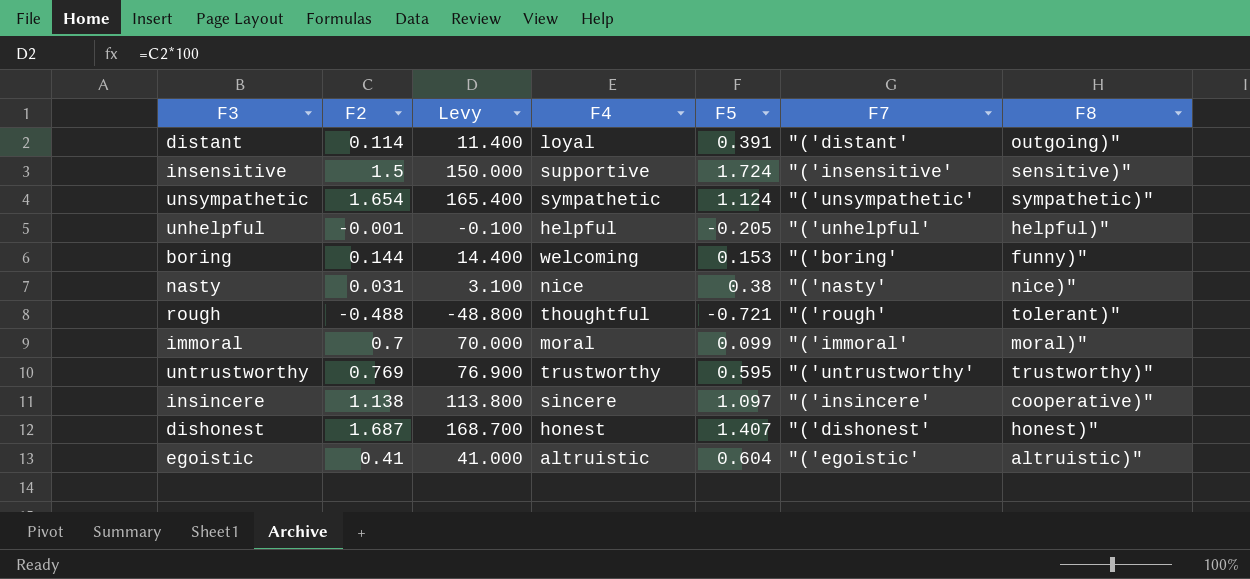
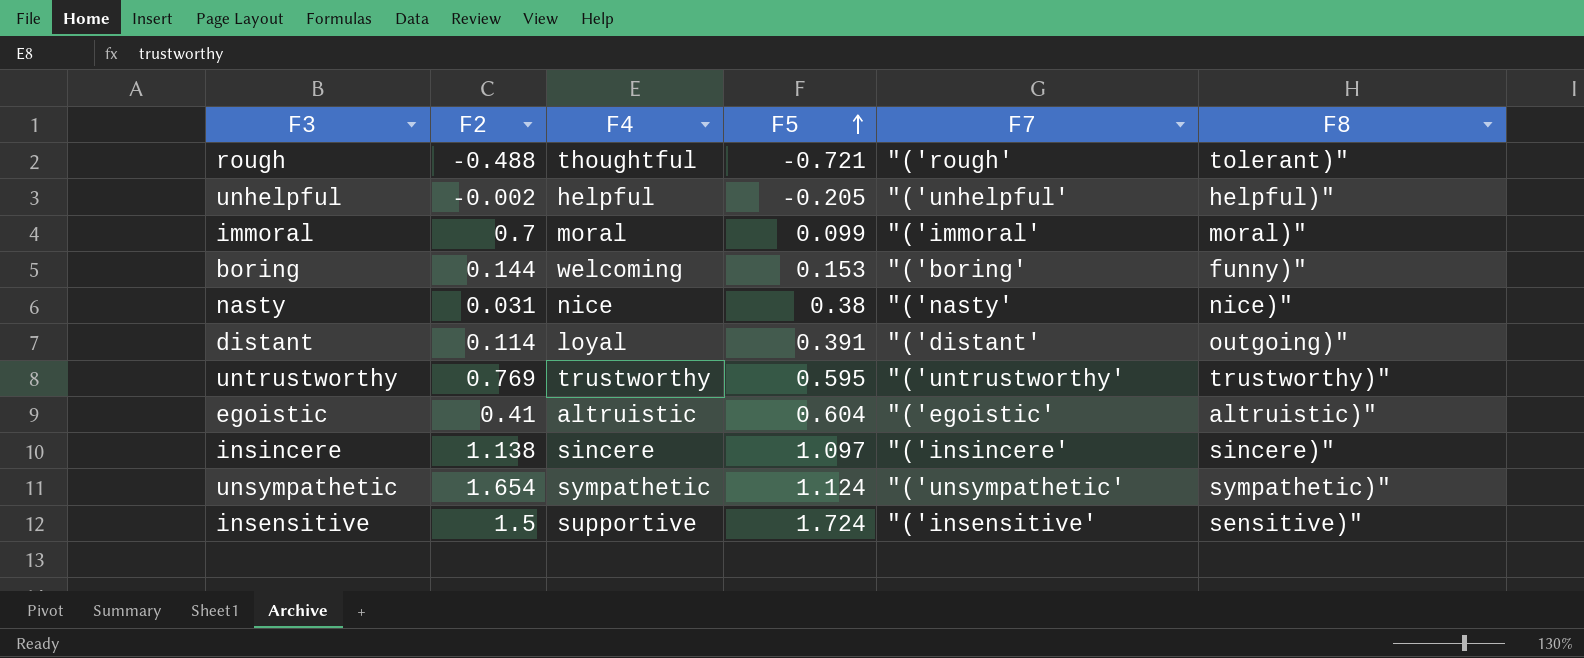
row order: none -> F5 ascending
column Levy | formula: [F2] * 100 -> none
row dishonest: 1.687 | 168.700 | honest | 1.407 | "('dishonest' | honest)" -> none
unhelpful | F2: -0.001 -> -0.002
insincere | F8: cooperative)" -> sincere)"

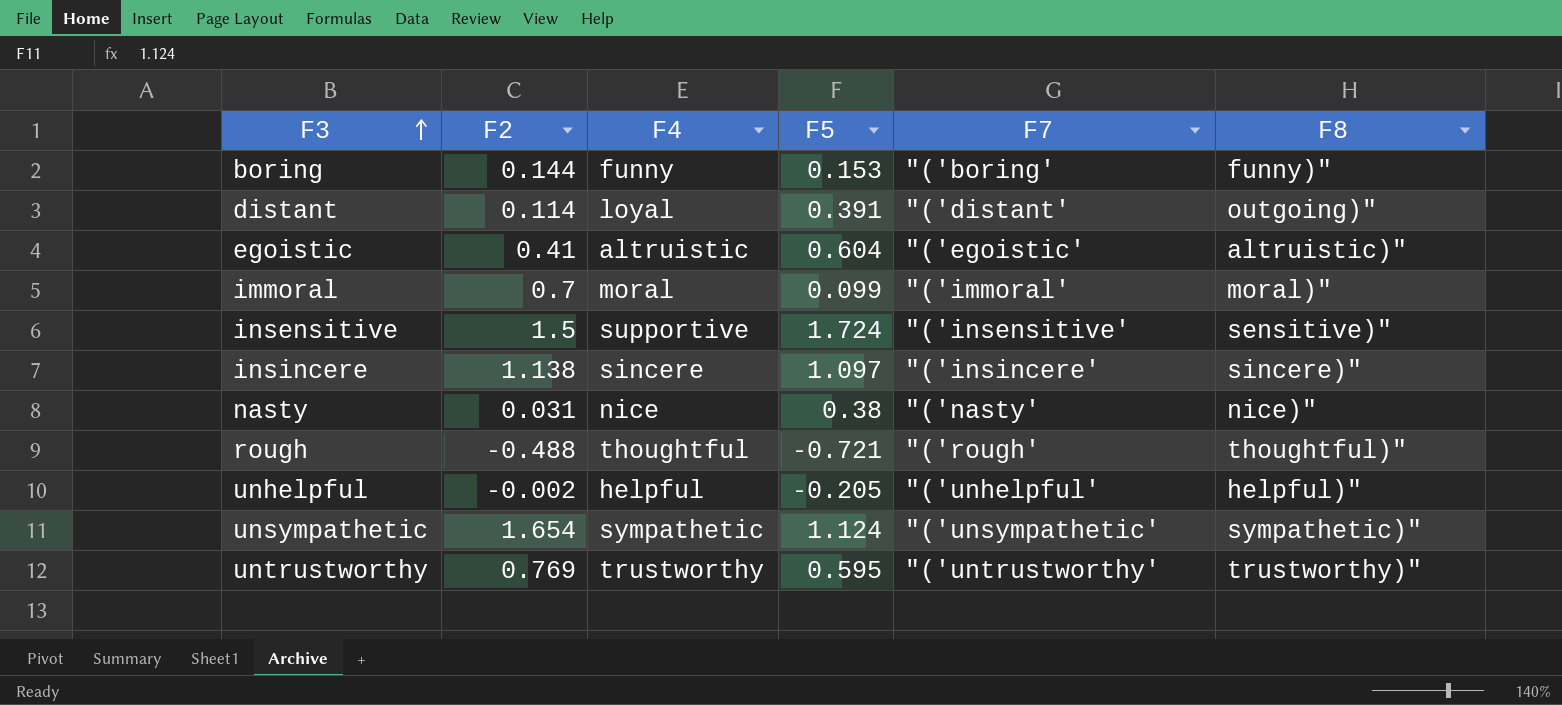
row order: F5 ascending -> F3 ascending
boring | F4: welcoming -> funny
rough | F8: tolerant)" -> thoughtful)"

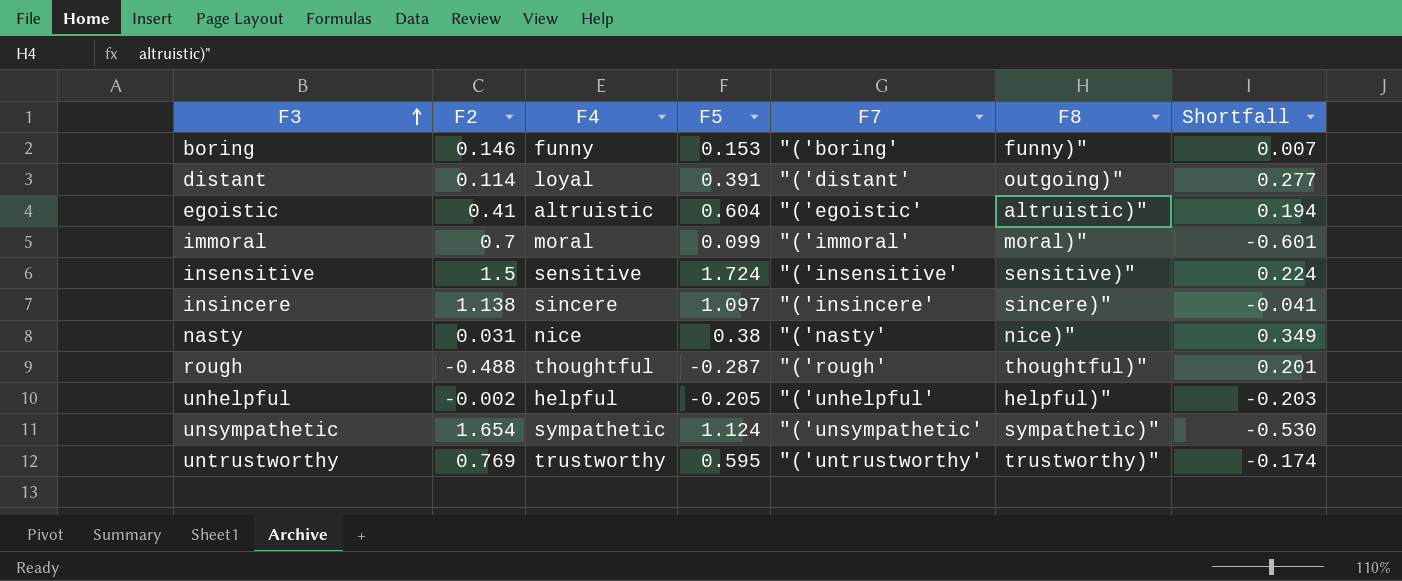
column Shortfall | formula: none -> [F5] - [F2]
boring | F2: 0.144 -> 0.146
insensitive | F4: supportive -> sensitive
rough | F5: -0.721 -> -0.287

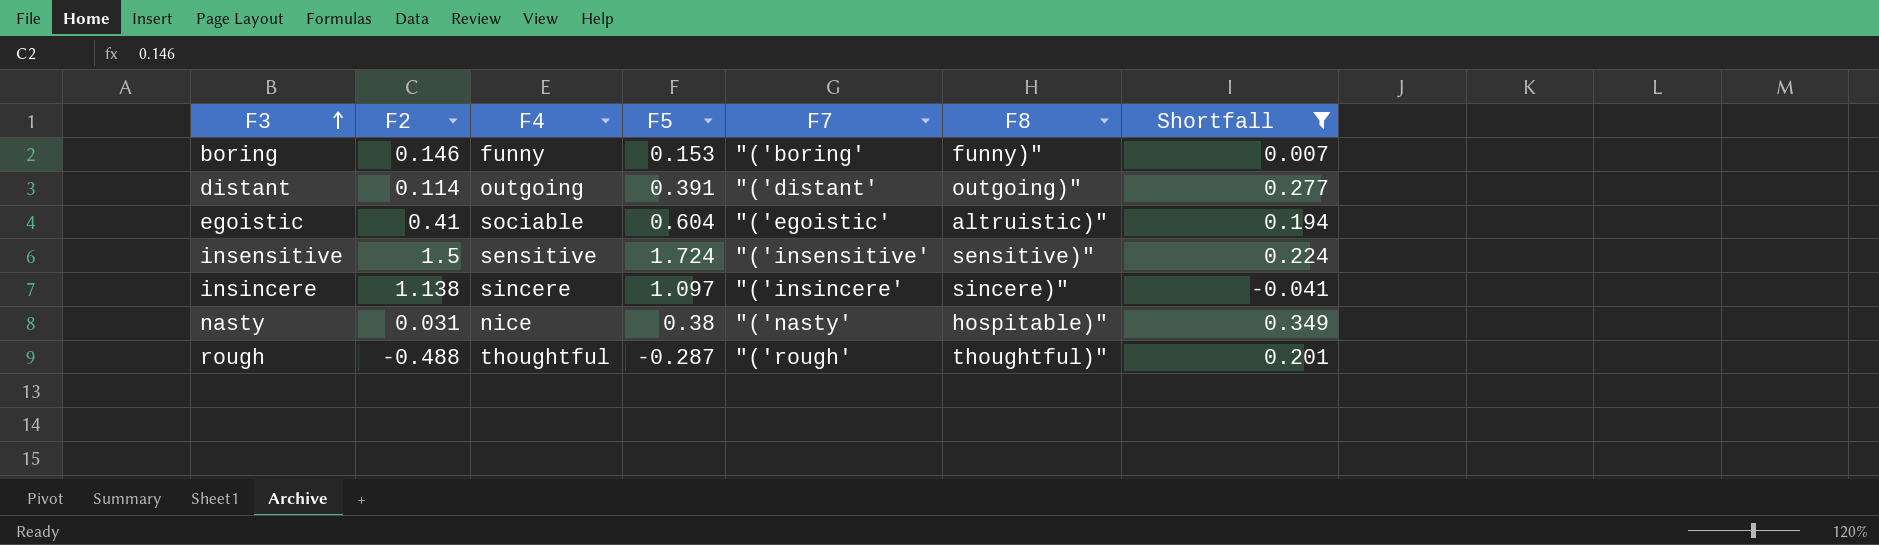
filter: none -> Shortfall >= -0.041
distant | F4: loyal -> outgoing
egoistic | F4: altruistic -> sociable
nasty | F8: nice)" -> hospitable)"

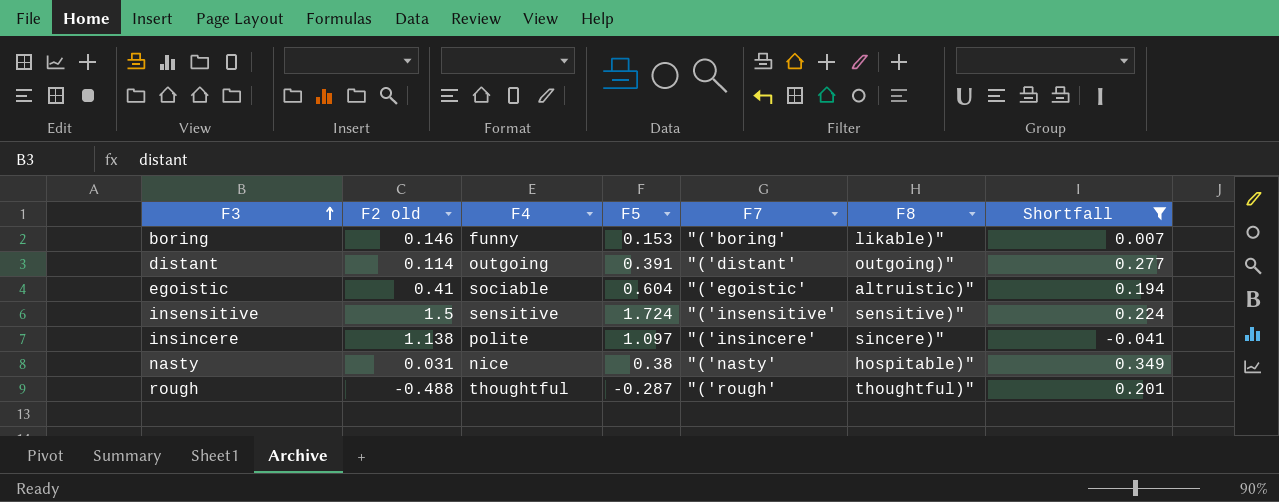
column name: F2 -> F2 old
boring | F8: funny)" -> likable)"
insincere | F4: sincere -> polite

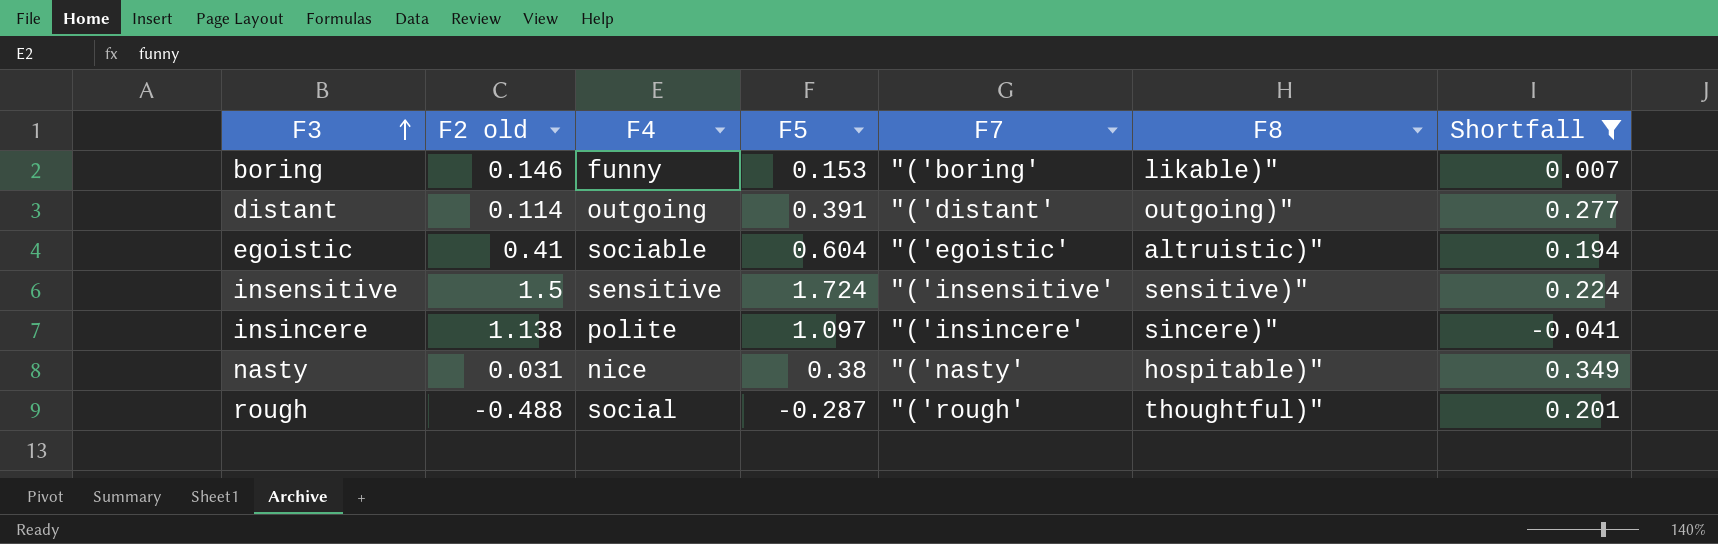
rough | F4: thoughtful -> social

